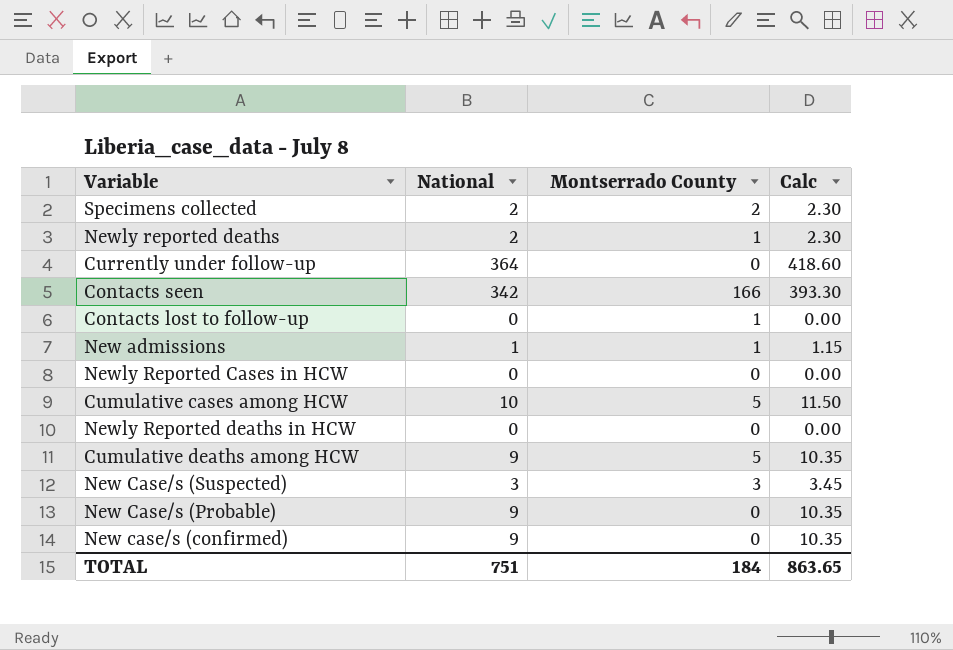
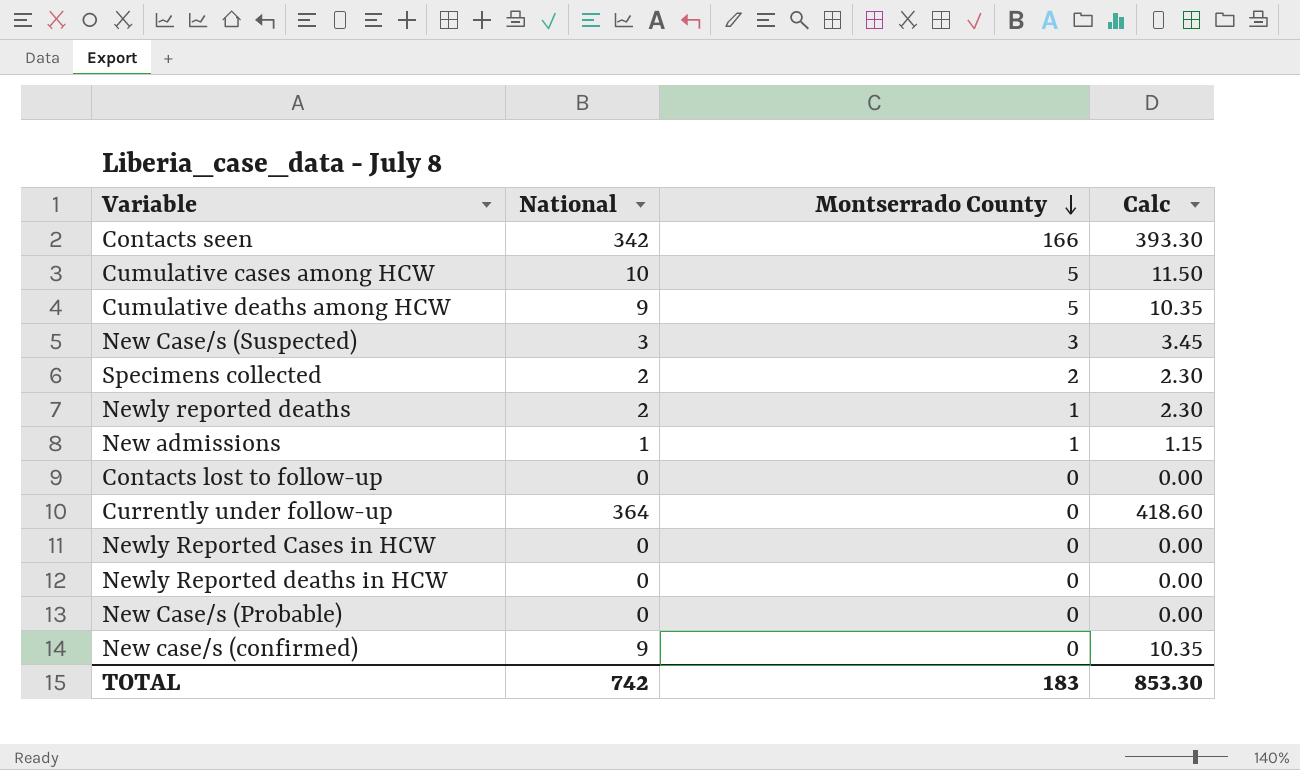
row order: none -> Montserrado County descending
Contacts lost to follow-up | Montserrado County: 1 -> 0
New Case/s (Probable) | National: 9 -> 0
New Case/s (Probable) | Calc: 10.35 -> 0.00
TOTAL | National: 751 -> 742
TOTAL | Montserrado County: 184 -> 183
TOTAL | Calc: 863.65 -> 853.30

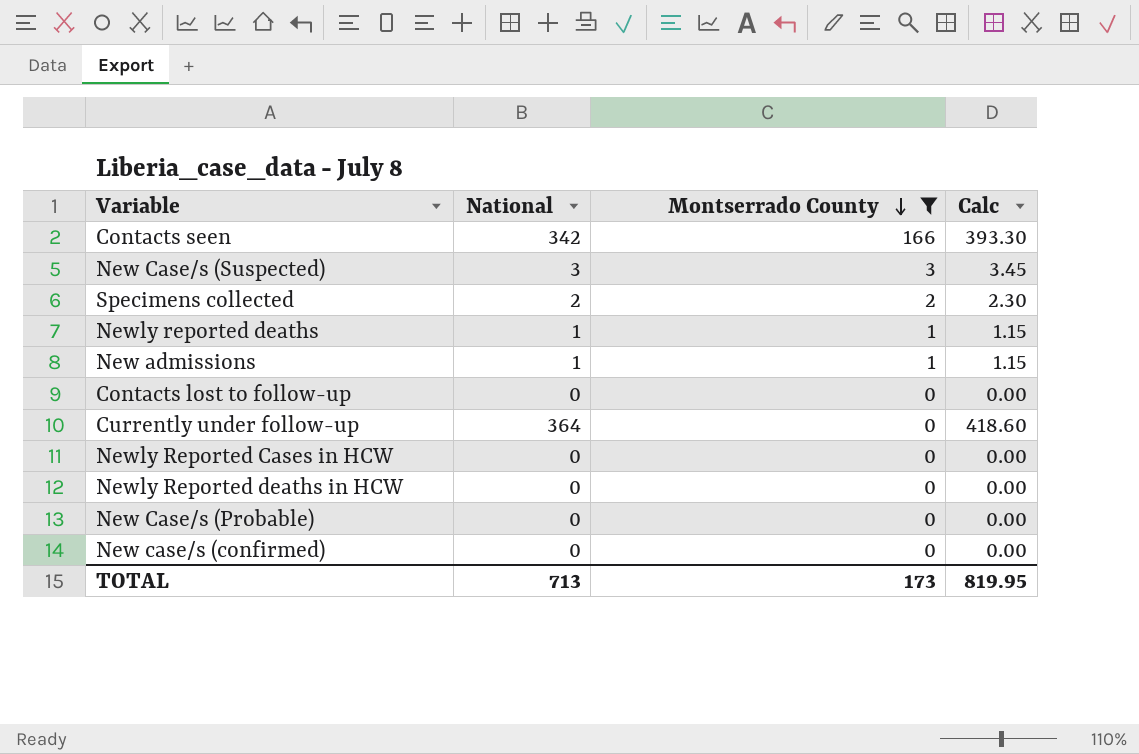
filter: none -> Montserrado County != 5
Newly reported deaths | National: 2 -> 1
Newly reported deaths | Calc: 2.30 -> 1.15
New case/s (confirmed) | National: 9 -> 0
New case/s (confirmed) | Calc: 10.35 -> 0.00
TOTAL | National: 742 -> 713
TOTAL | Montserrado County: 183 -> 173
TOTAL | Calc: 853.30 -> 819.95

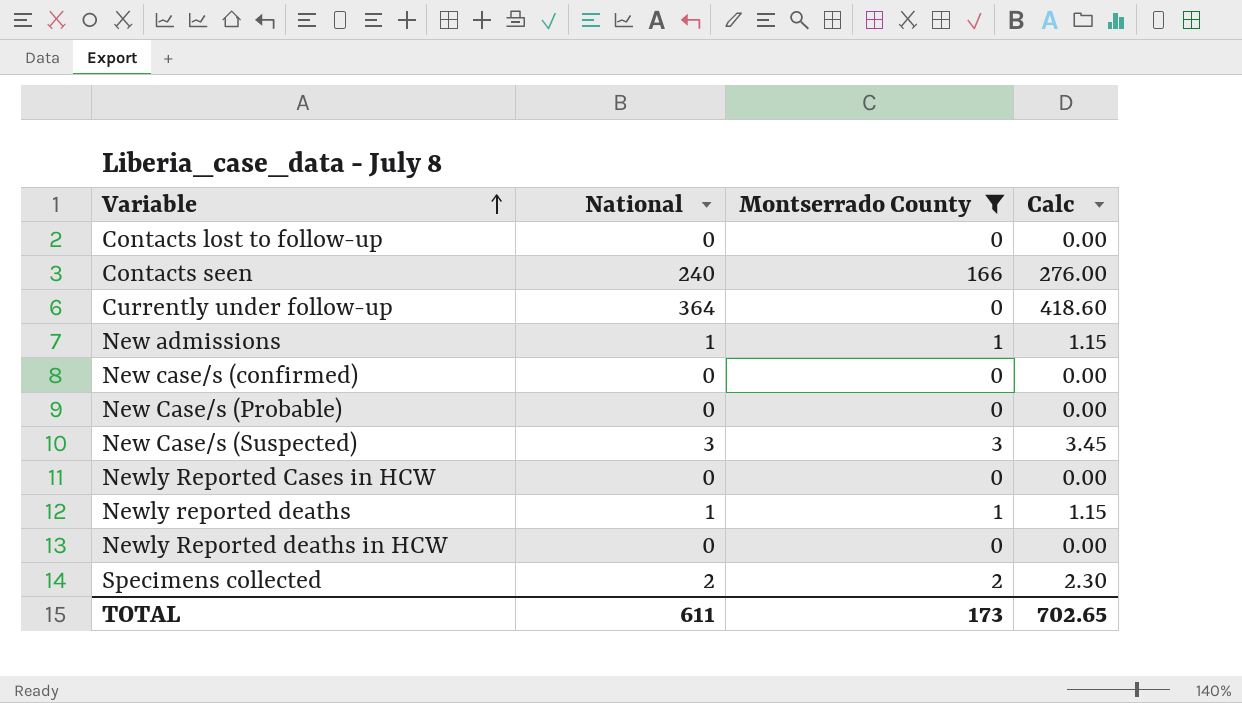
row order: Montserrado County descending -> Variable ascending
Contacts seen | National: 342 -> 240
Contacts seen | Calc: 393.30 -> 276.00
TOTAL | National: 713 -> 611
TOTAL | Calc: 819.95 -> 702.65

